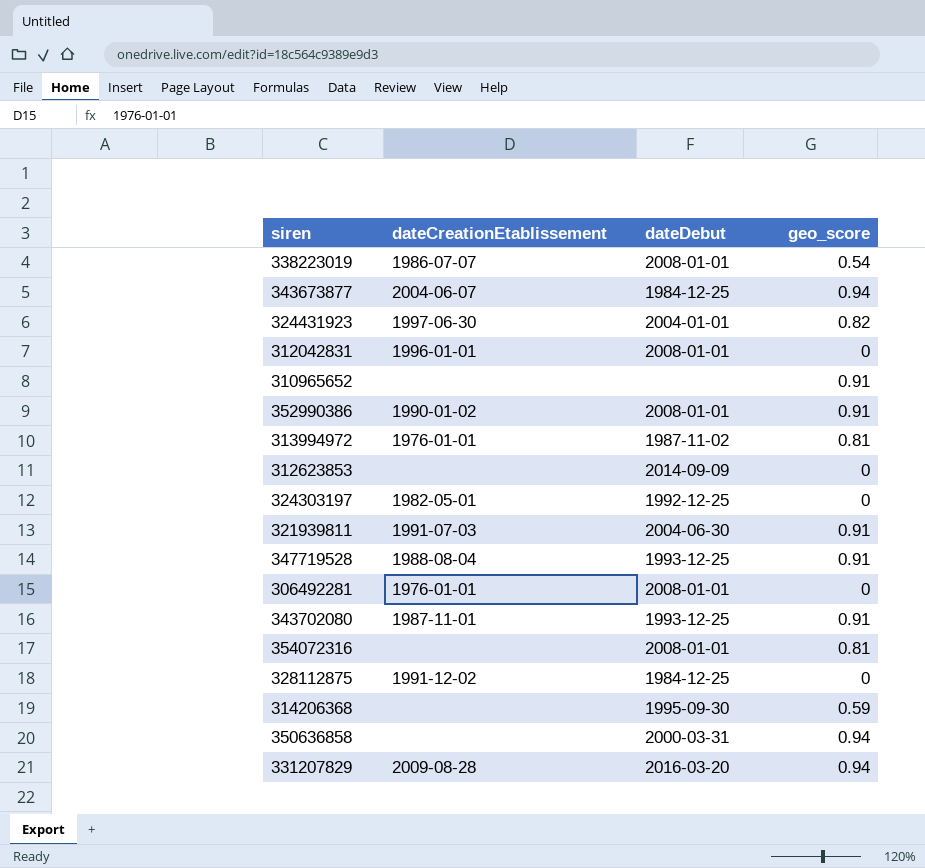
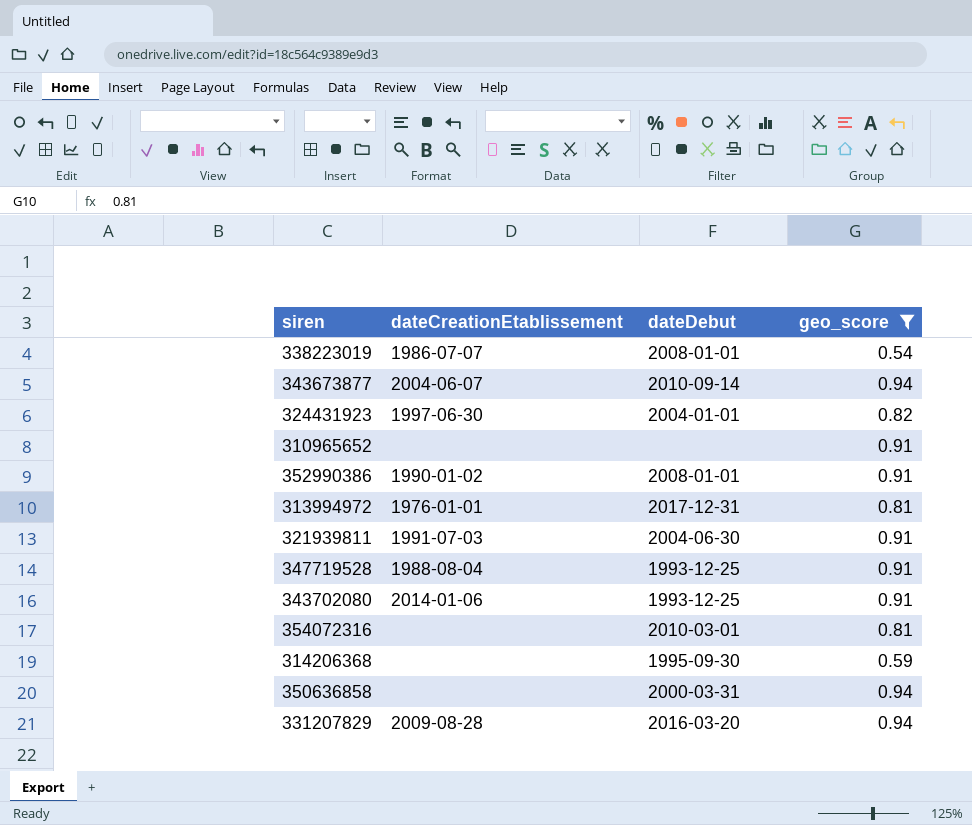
filter: none -> geo_score != 0
343673877 | dateDebut: 1984-12-25 -> 2010-09-14
313994972 | dateDebut: 1987-11-02 -> 2017-12-31
343702080 | dateCreationEtablissement: 1987-11-01 -> 2014-01-06
354072316 | dateDebut: 2008-01-01 -> 2010-03-01

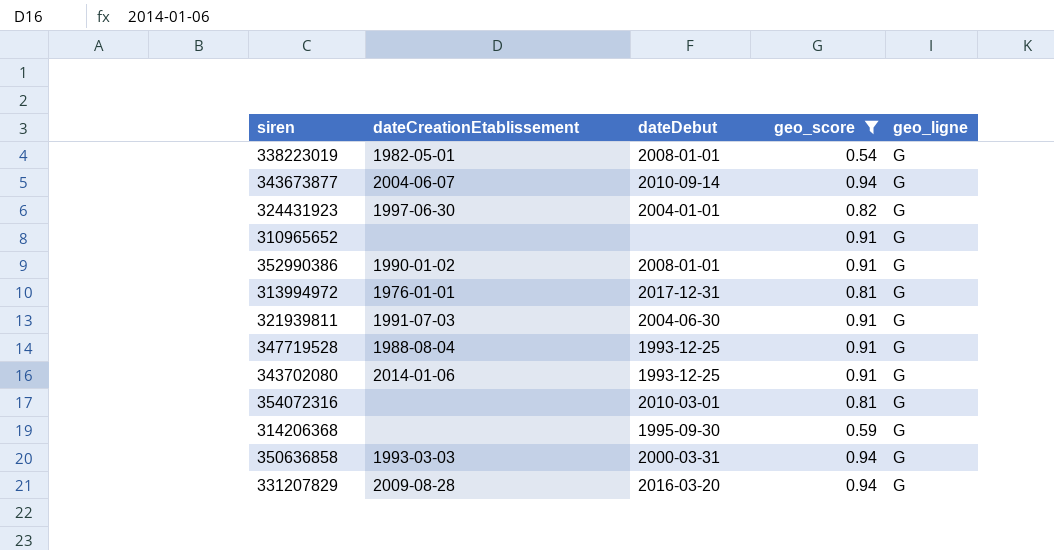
column geo_ligne | position: none -> 5
338223019 | dateCreationEtablissement: 1986-07-07 -> 1982-05-01
350636858 | dateCreationEtablissement: none -> 1993-03-03

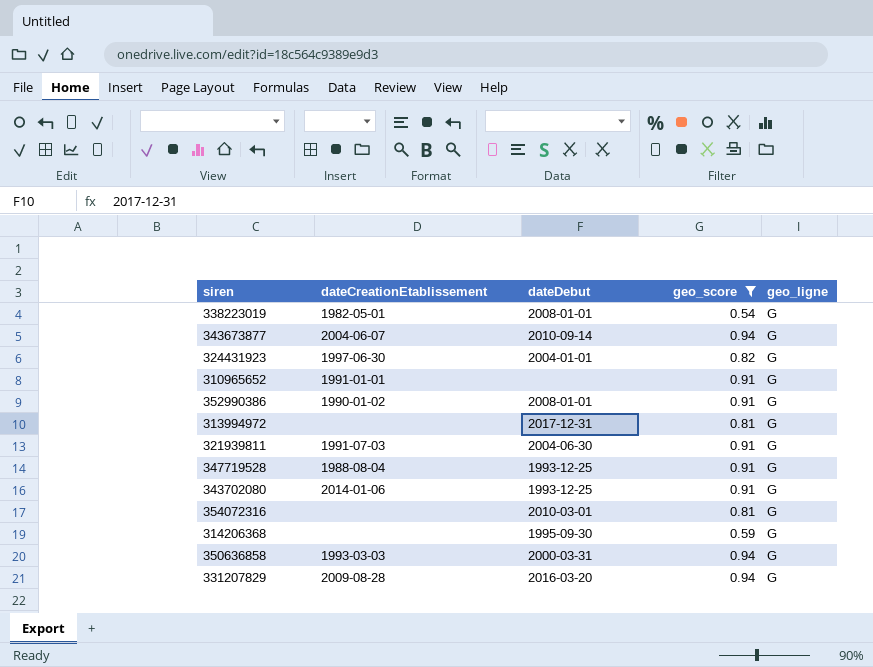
310965652 | dateCreationEtablissement: none -> 1991-01-01
313994972 | dateCreationEtablissement: 1976-01-01 -> none

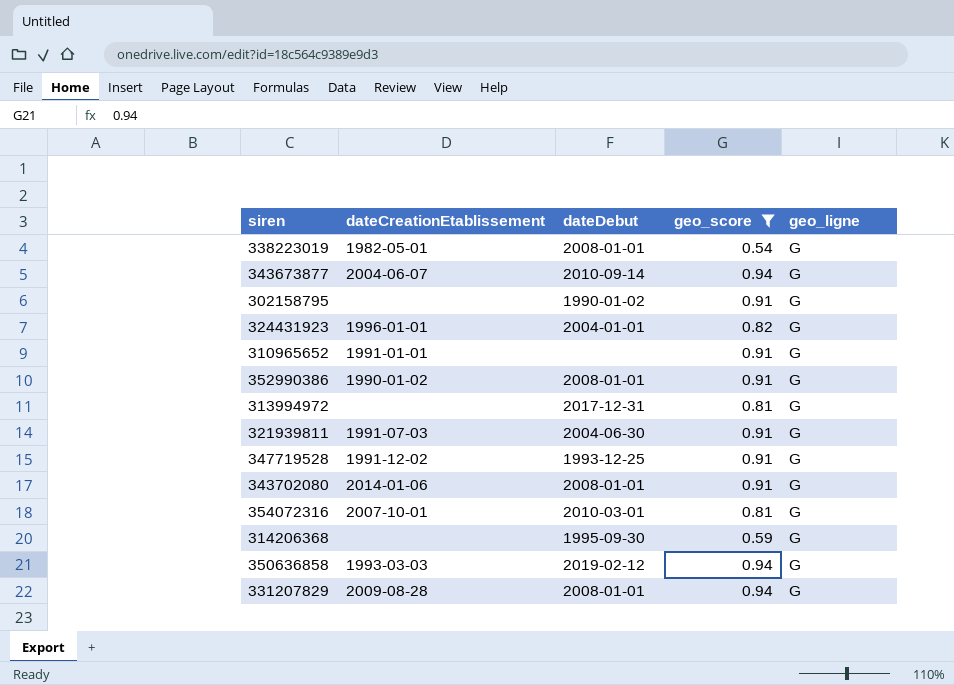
row 302158795: none -> none | 1990-01-02 | 0.91 | G
324431923 | dateCreationEtablissement: 1997-06-30 -> 1996-01-01
347719528 | dateCreationEtablissement: 1988-08-04 -> 1991-12-02
343702080 | dateDebut: 1993-12-25 -> 2008-01-01
354072316 | dateCreationEtablissement: none -> 2007-10-01
350636858 | dateDebut: 2000-03-31 -> 2019-02-12
331207829 | dateDebut: 2016-03-20 -> 2008-01-01

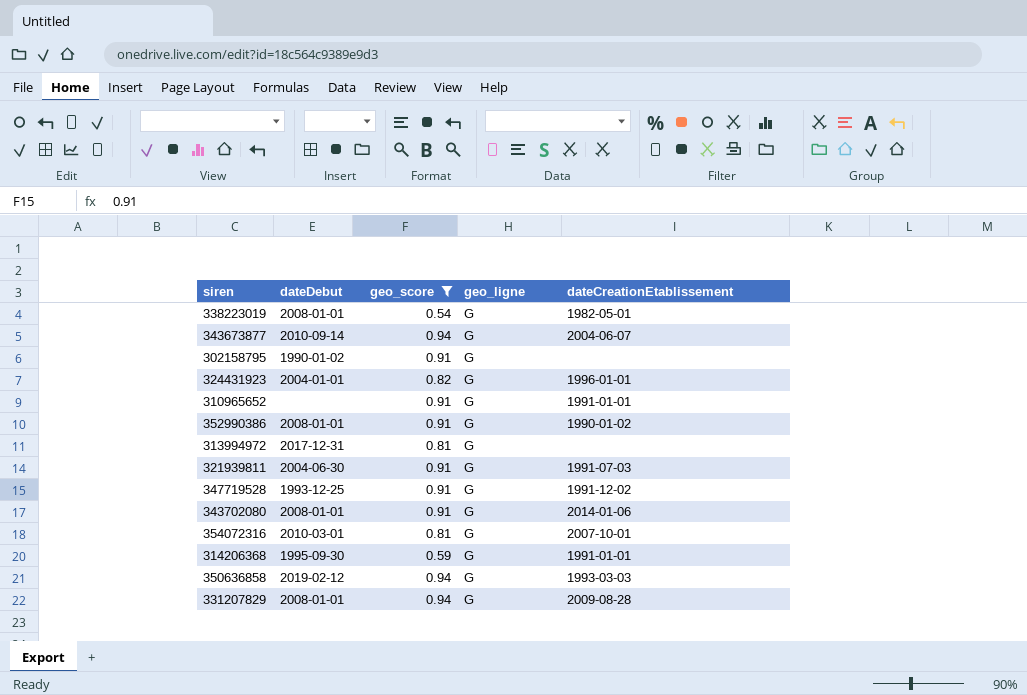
column dateCreationEtablissement | position: 2 -> 5
314206368 | dateCreationEtablissement: none -> 1991-01-01

